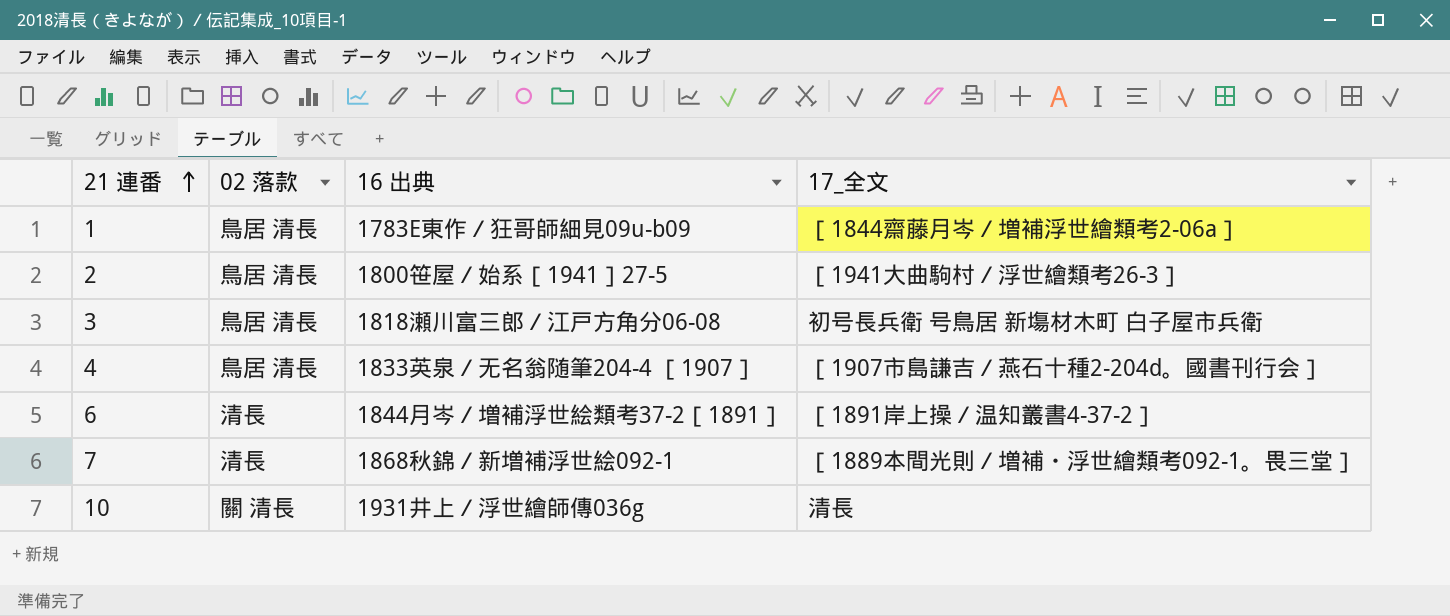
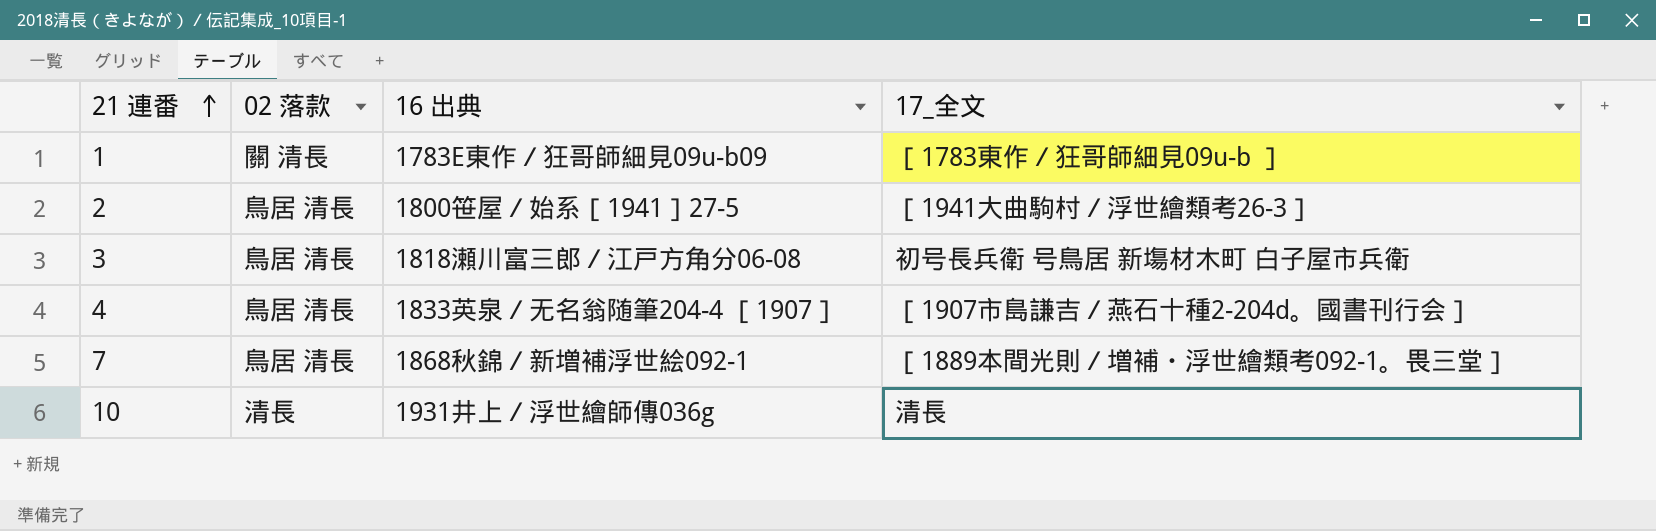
row 6: 清長 | 1844月岑／増補浮世絵類考37-2［1891］ | ［1891岸上操／温知叢書4-37-2］ -> none
1 | 02 落款: 鳥居 清長 -> 關 清長
1 | 17_全文: ［1844齋藤月岑／増補浮世繪類考2-06a］ -> ［1783東作／狂哥師細見09u-b ］
7 | 02 落款: 清長 -> 鳥居 清長
10 | 02 落款: 關 清長 -> 清長

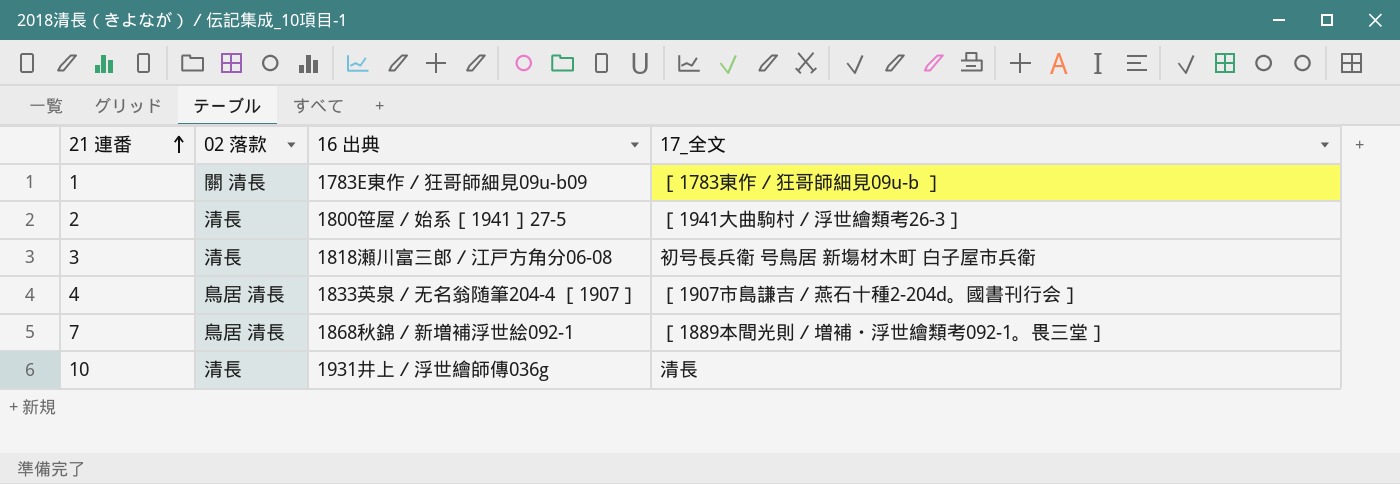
2 | 02 落款: 鳥居 清長 -> 清長
3 | 02 落款: 鳥居 清長 -> 清長

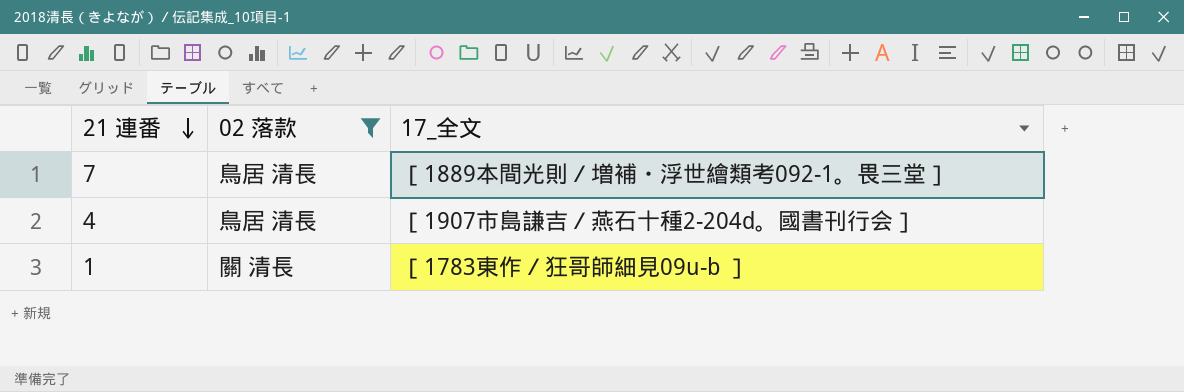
filter: none -> 02 落款 != 清長
row order: 21 連番 ascending -> 21 連番 descending
column 16 出典 | position: 3 -> none

